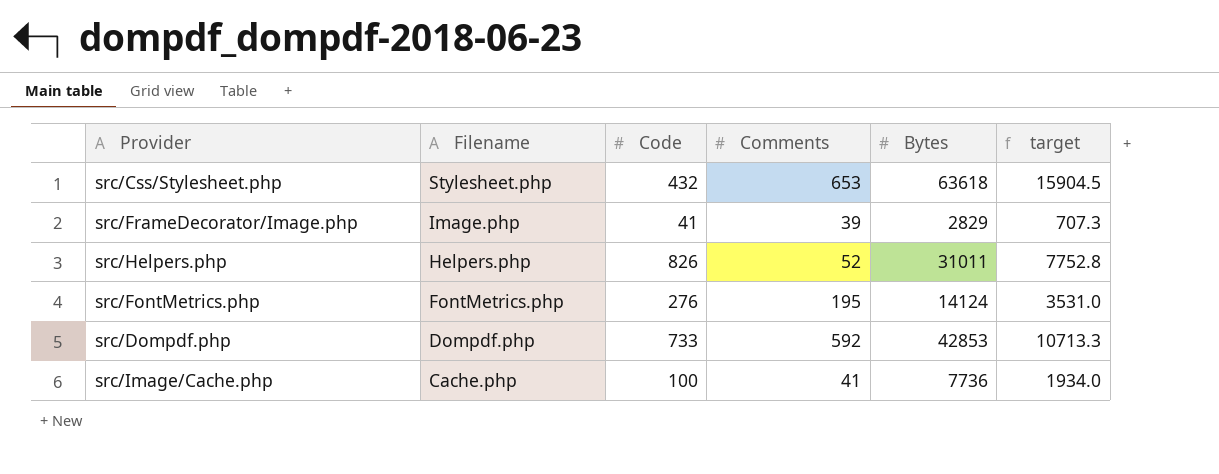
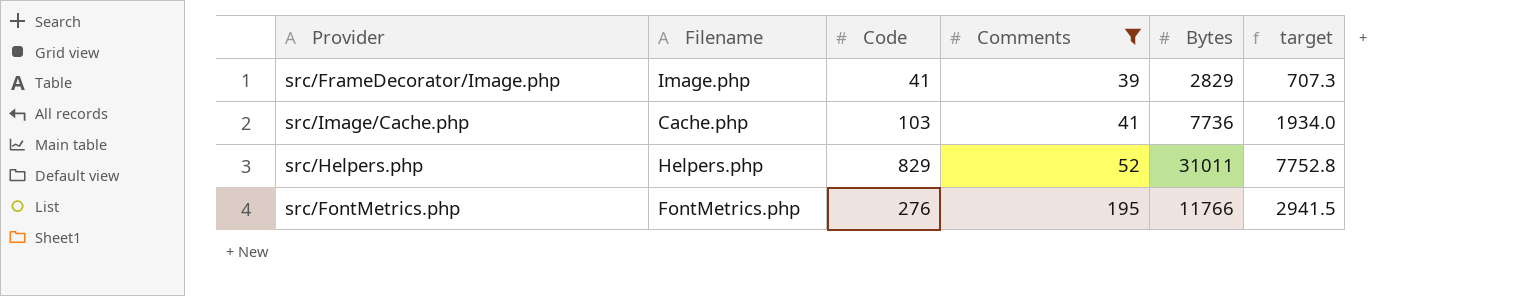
filter: none -> Comments <= 195
row order: Filename descending -> Comments ascending
src/Image/Cache.php | Code: 100 -> 103
src/Helpers.php | Code: 826 -> 829
src/FontMetrics.php | Bytes: 14124 -> 11766
src/FontMetrics.php | target: 3531.0 -> 2941.5

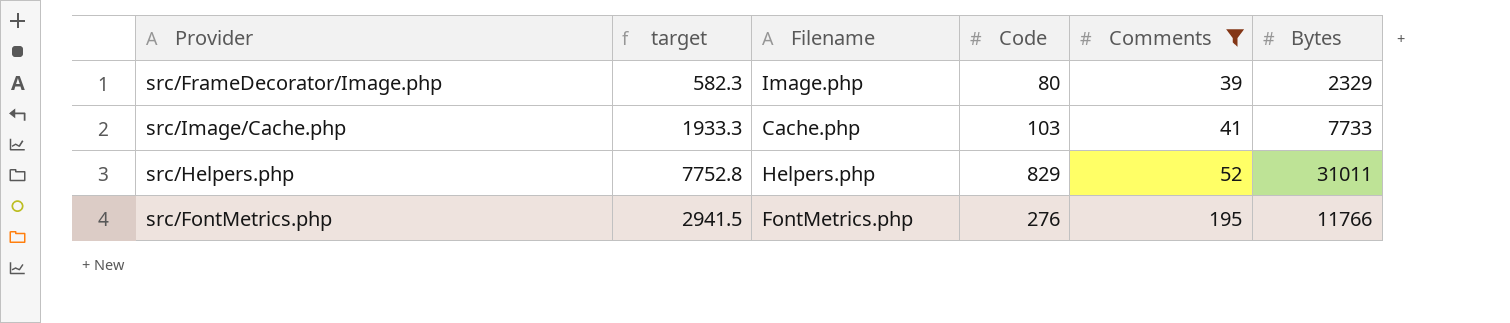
column target | position: 6 -> 2
src/FrameDecorator/Image.php | target: 707.3 -> 582.3
src/FrameDecorator/Image.php | Code: 41 -> 80
src/FrameDecorator/Image.php | Bytes: 2829 -> 2329
src/Image/Cache.php | target: 1934.0 -> 1933.3
src/Image/Cache.php | Bytes: 7736 -> 7733

